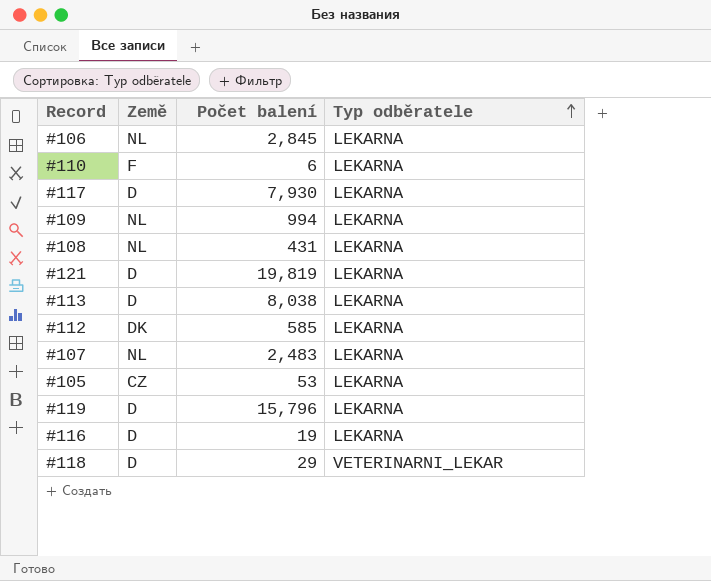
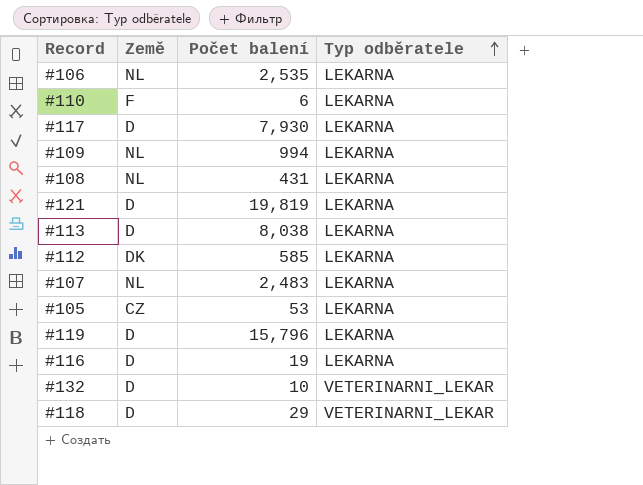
#106 | Počet balení: 2,845 -> 2,535
row #132: none -> D | 10 | VETERINARNI_LEKAR

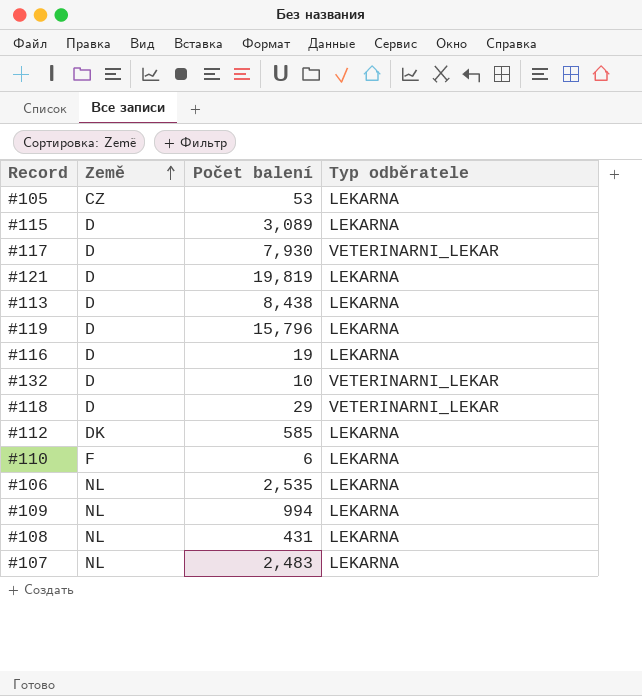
row order: Typ odběratele ascending -> Země ascending
row #115: none -> D | 3,089 | LEKARNA
#117 | Typ odběratele: LEKARNA -> VETERINARNI_LEKAR
#113 | Počet balení: 8,038 -> 8,438

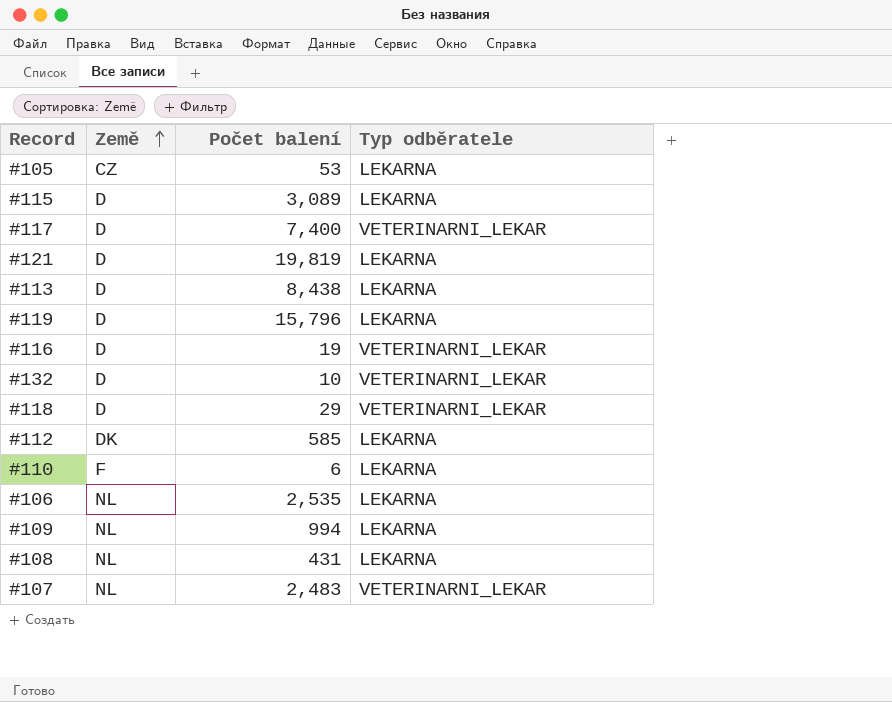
#117 | Počet balení: 7,930 -> 7,400
#116 | Typ odběratele: LEKARNA -> VETERINARNI_LEKAR
#107 | Typ odběratele: LEKARNA -> VETERINARNI_LEKAR

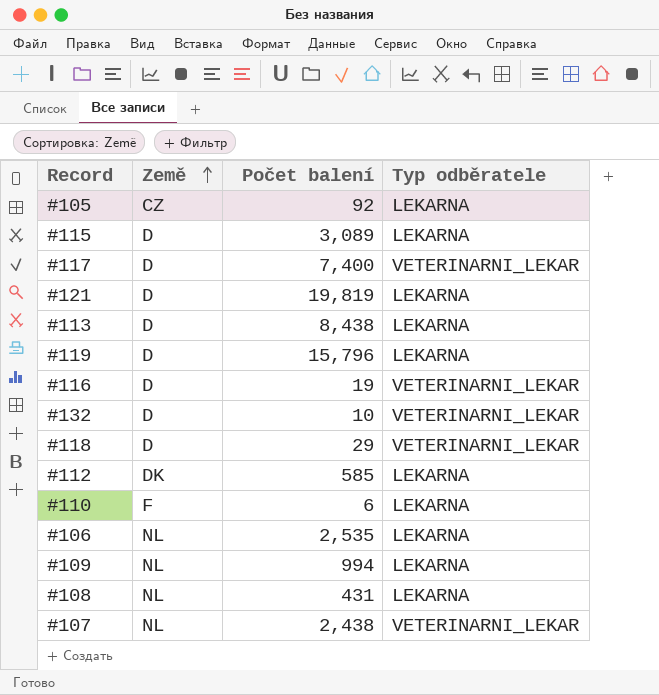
#105 | Počet balení: 53 -> 92
#107 | Počet balení: 2,483 -> 2,438

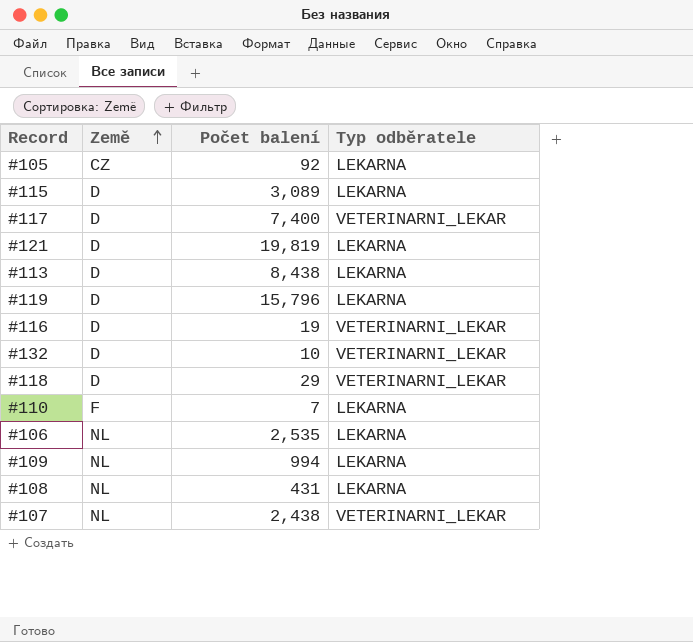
row #112: DK | 585 | LEKARNA -> none
#110 | Počet balení: 6 -> 7

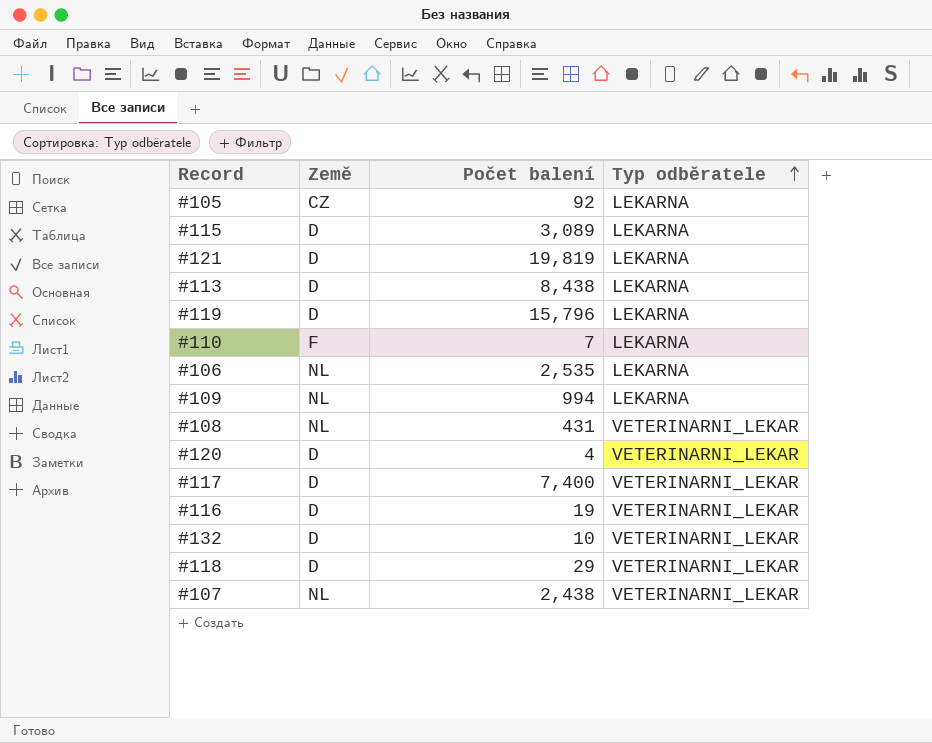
row order: Země ascending -> Typ odběratele ascending
#108 | Typ odběratele: LEKARNA -> VETERINARNI_LEKAR
row #120: none -> D | 4 | VETERINARNI_LEKAR

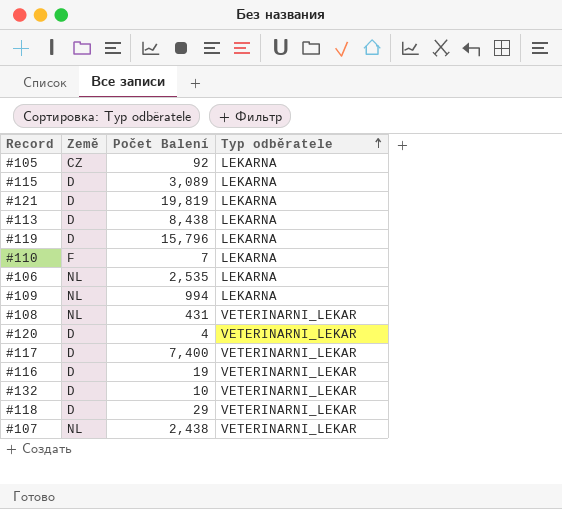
column name: Počet balení -> Počet Balení

